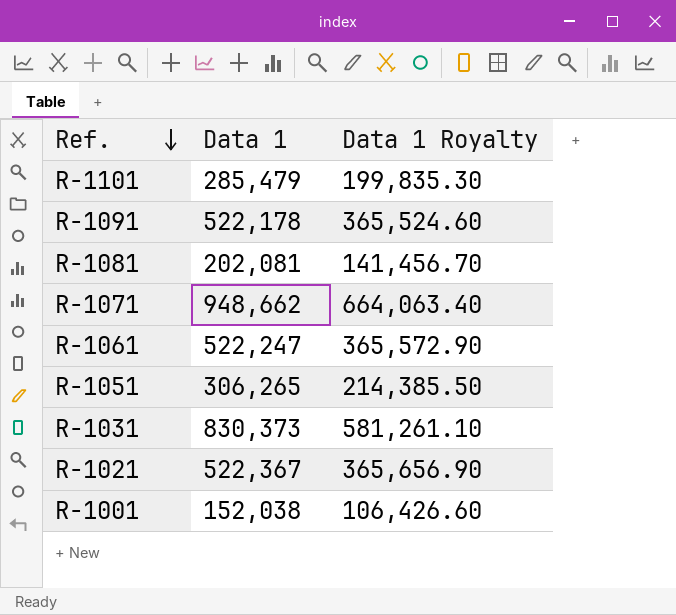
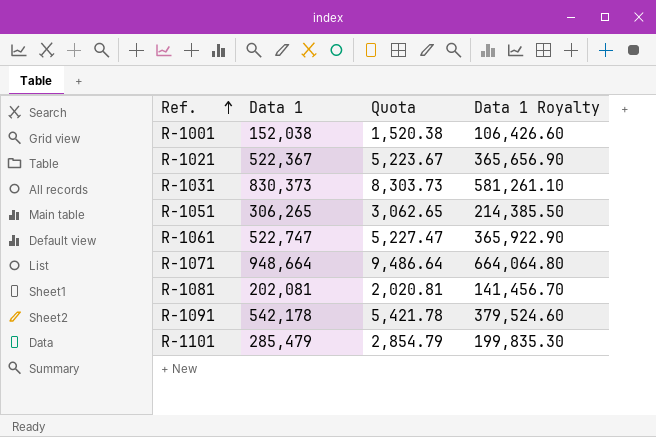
row order: Ref. descending -> Ref. ascending
column Quota | formula: none -> [Data 1] * 0.01
R-1061 | Data 1: 522,247 -> 522,747
R-1061 | Data 1 Royalty: 365,572.90 -> 365,922.90
R-1071 | Data 1: 948,662 -> 948,664
R-1071 | Data 1 Royalty: 664,063.40 -> 664,064.80
R-1091 | Data 1: 522,178 -> 542,178
R-1091 | Data 1 Royalty: 365,524.60 -> 379,524.60

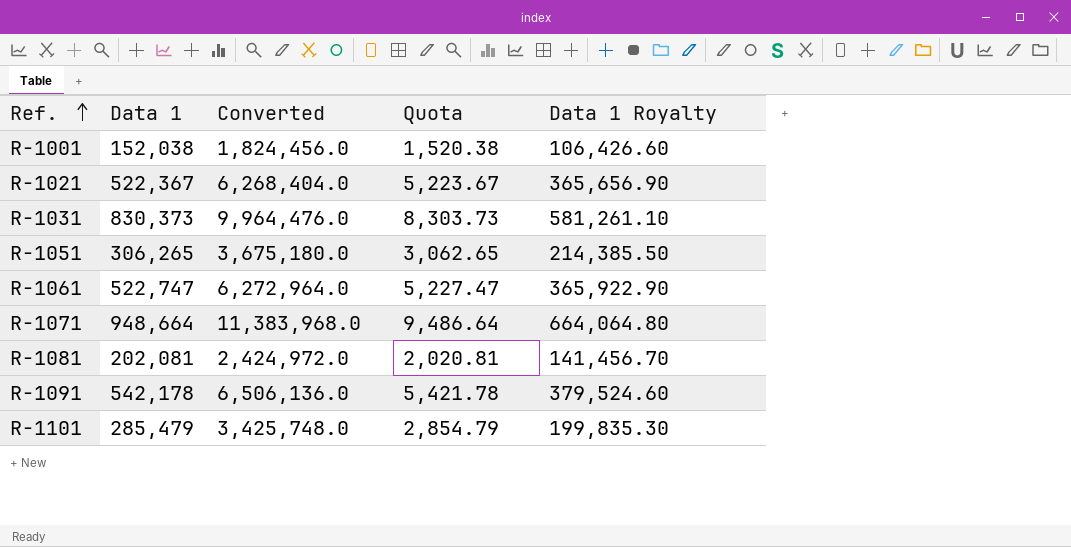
column Converted | formula: none -> [Data 1] * 12

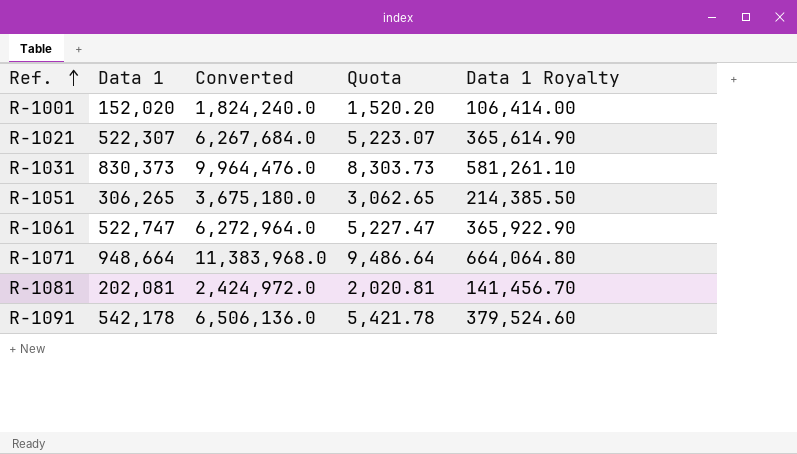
row R-1101: 285,479 | 3,425,748.0 | 2,854.79 | 199,835.30 -> none
R-1001 | Data 1: 152,038 -> 152,020
R-1001 | Converted: 1,824,456.0 -> 1,824,240.0
R-1001 | Quota: 1,520.38 -> 1,520.20
R-1001 | Data 1 Royalty: 106,426.60 -> 106,414.00
R-1021 | Data 1: 522,367 -> 522,307
R-1021 | Converted: 6,268,404.0 -> 6,267,684.0
R-1021 | Quota: 5,223.67 -> 5,223.07
R-1021 | Data 1 Royalty: 365,656.90 -> 365,614.90

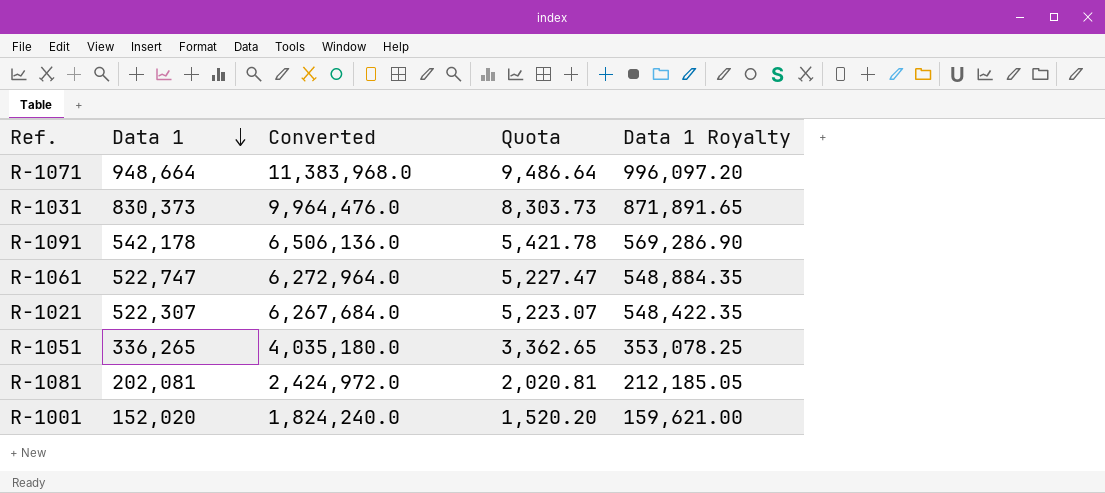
row order: Ref. ascending -> Data 1 descending
column Data 1 Royalty | formula: [Data 1] * 0.7 -> [Data 1] * 1.05
R-1051 | Data 1: 306,265 -> 336,265
R-1051 | Converted: 3,675,180.0 -> 4,035,180.0
R-1051 | Quota: 3,062.65 -> 3,362.65

